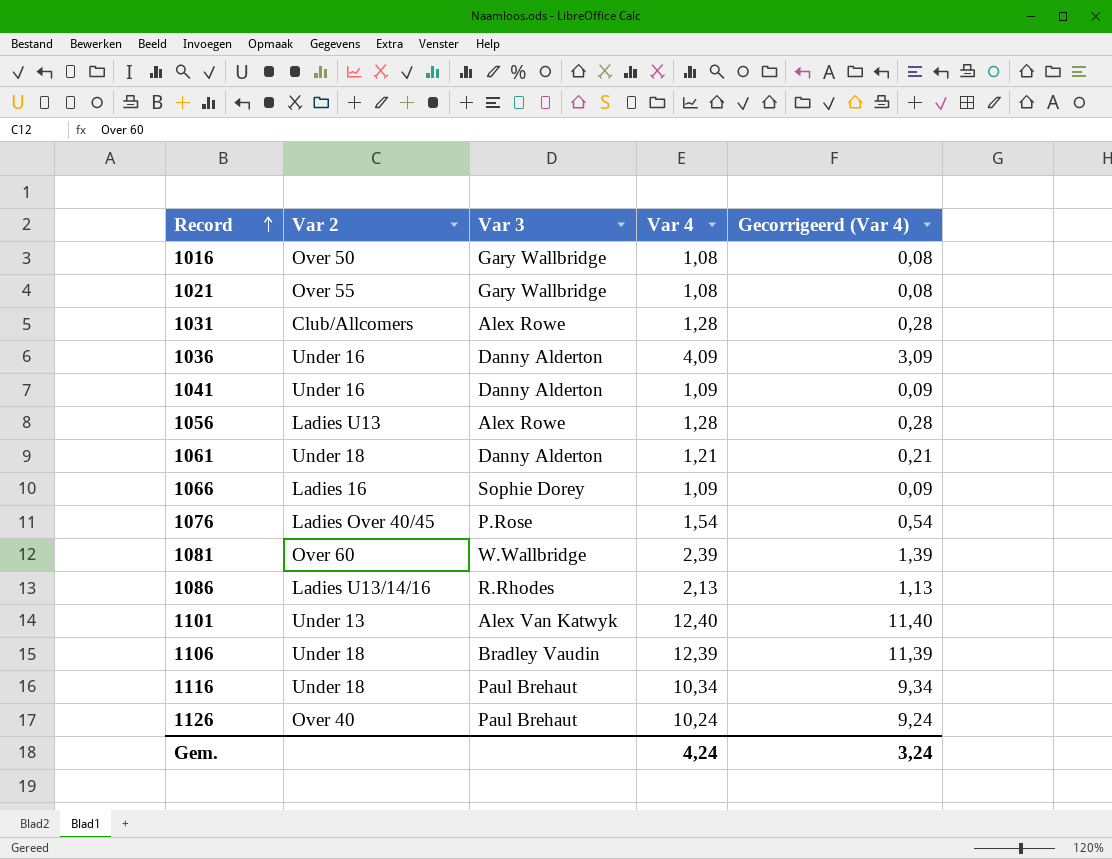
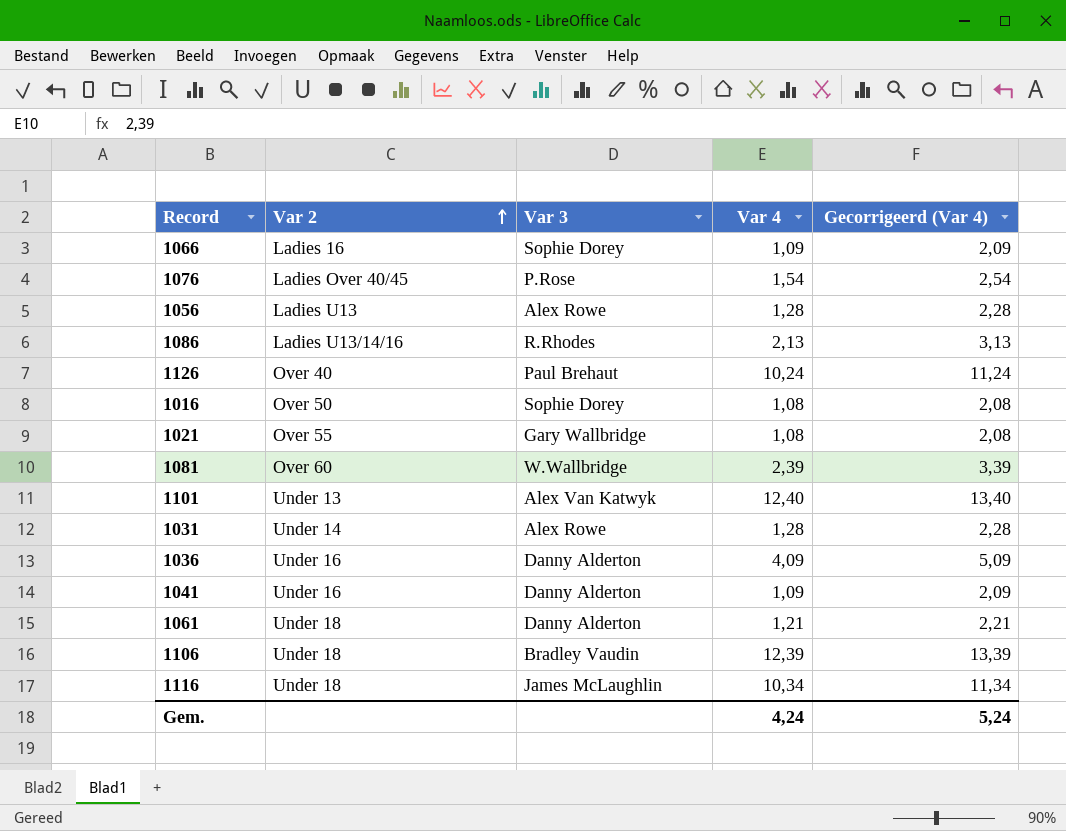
row order: Record ascending -> Var 2 ascending
column Gecorrigeerd (Var 4) | formula: [Var 4] - 1 -> [Var 4] + 1
1016 | Var 3: Gary Wallbridge -> Sophie Dorey
1031 | Var 2: Club/Allcomers -> Under 14
1116 | Var 3: Paul Brehaut -> James McLaughlin
Gem. | Gecorrigeerd (Var 4): 3,24 -> 5,24

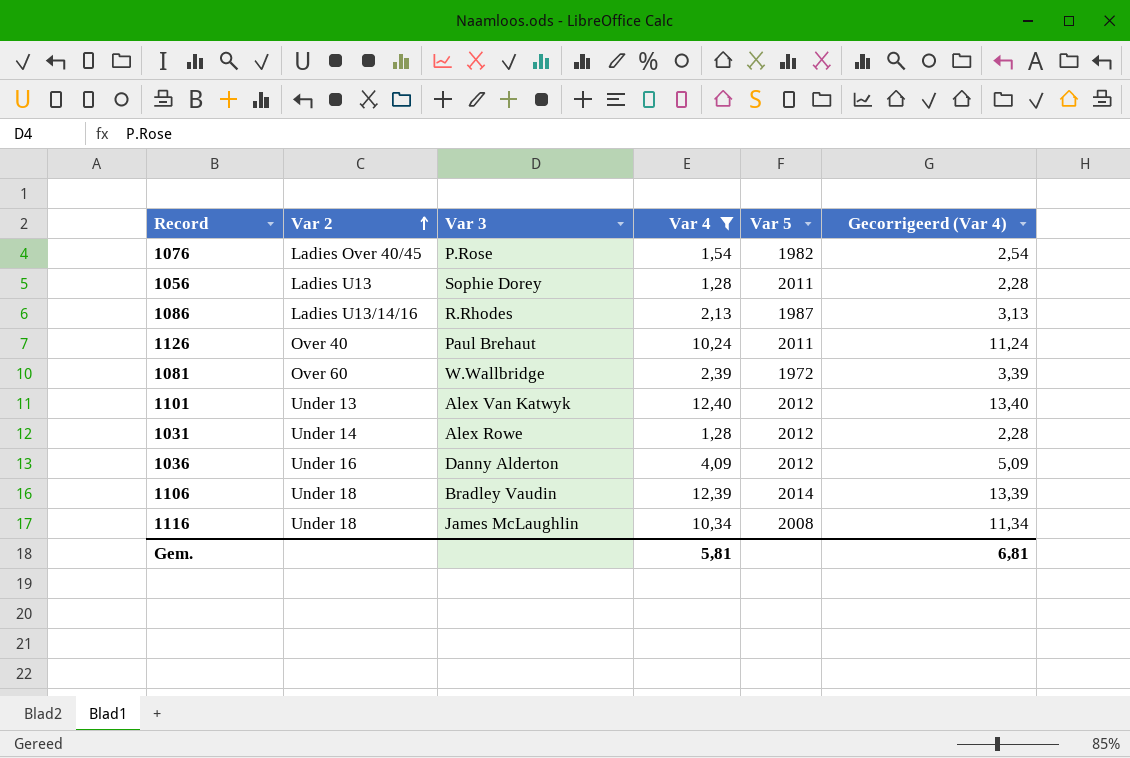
filter: none -> Var 4 >= 1,28
column Var 5 | position: none -> 5
1056 | Var 3: Alex Rowe -> Sophie Dorey
Gem. | Var 4: 4,24 -> 5,81
Gem. | Gecorrigeerd (Var 4): 5,24 -> 6,81

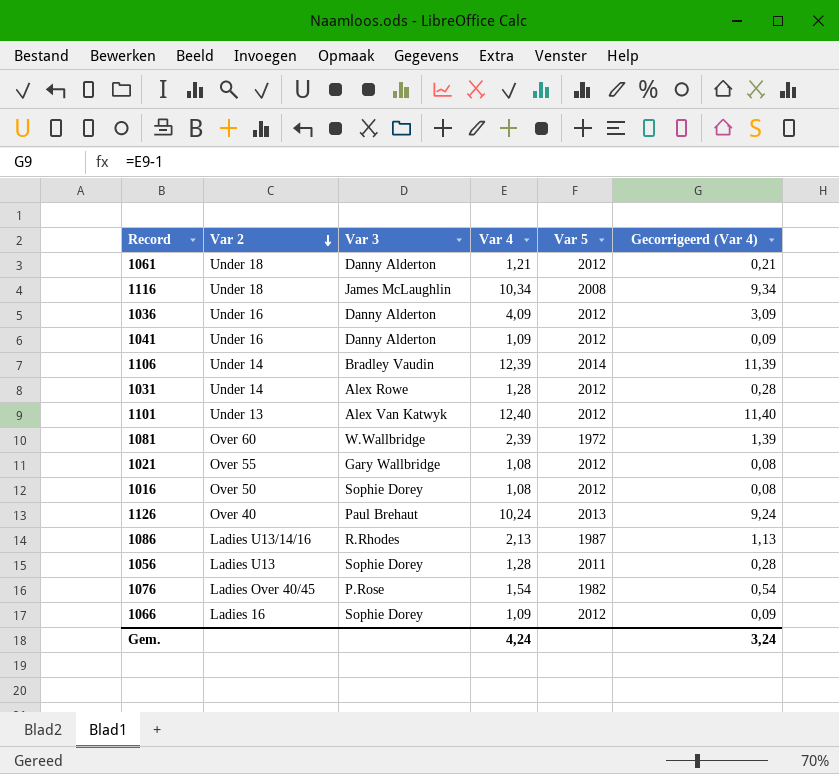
filter: Var 4 >= 1,28 -> none
row order: Var 2 ascending -> Var 2 descending
column Gecorrigeerd (Var 4) | formula: [Var 4] + 1 -> [Var 4] - 1
1106 | Var 2: Under 18 -> Under 14
1126 | Var 5: 2011 -> 2013
Gem. | Var 4: 5,81 -> 4,24
Gem. | Gecorrigeerd (Var 4): 6,81 -> 3,24

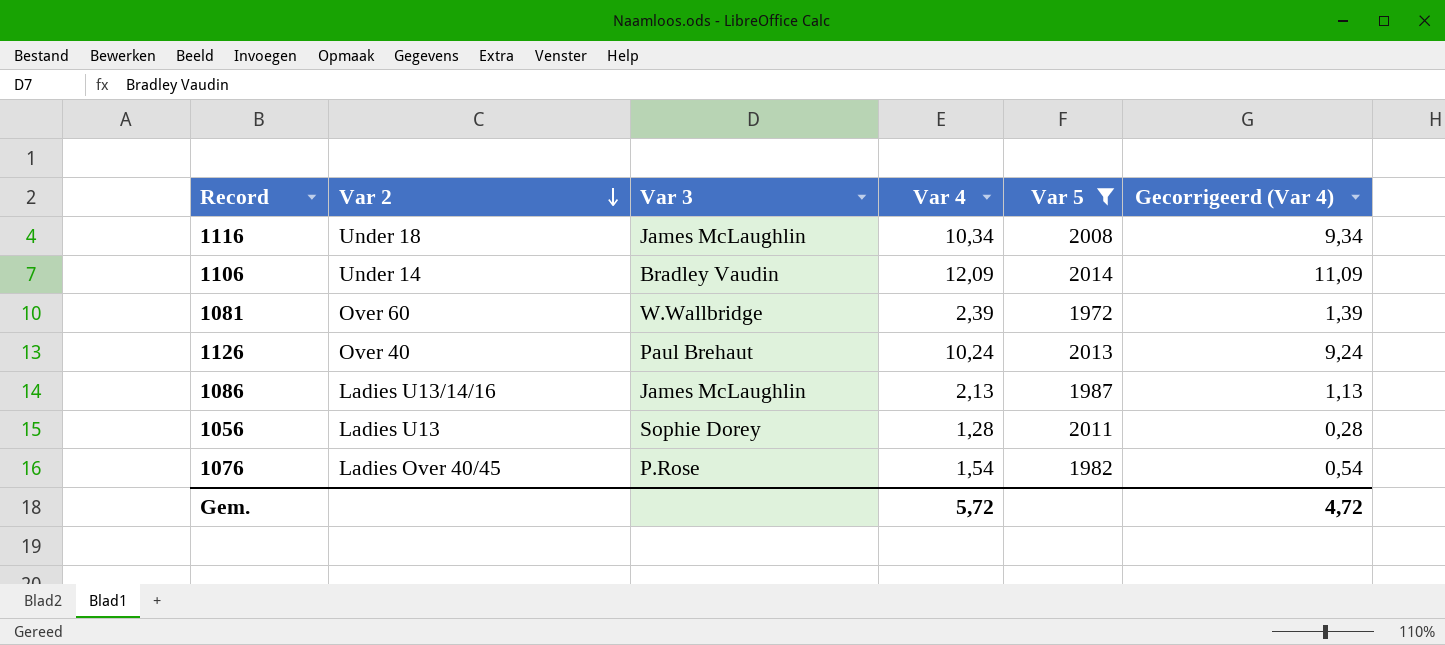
filter: none -> Var 5 != 2012
1106 | Var 4: 12,39 -> 12,09
1106 | Gecorrigeerd (Var 4): 11,39 -> 11,09
1086 | Var 3: R.Rhodes -> James McLaughlin
Gem. | Var 4: 4,24 -> 5,72
Gem. | Gecorrigeerd (Var 4): 3,24 -> 4,72

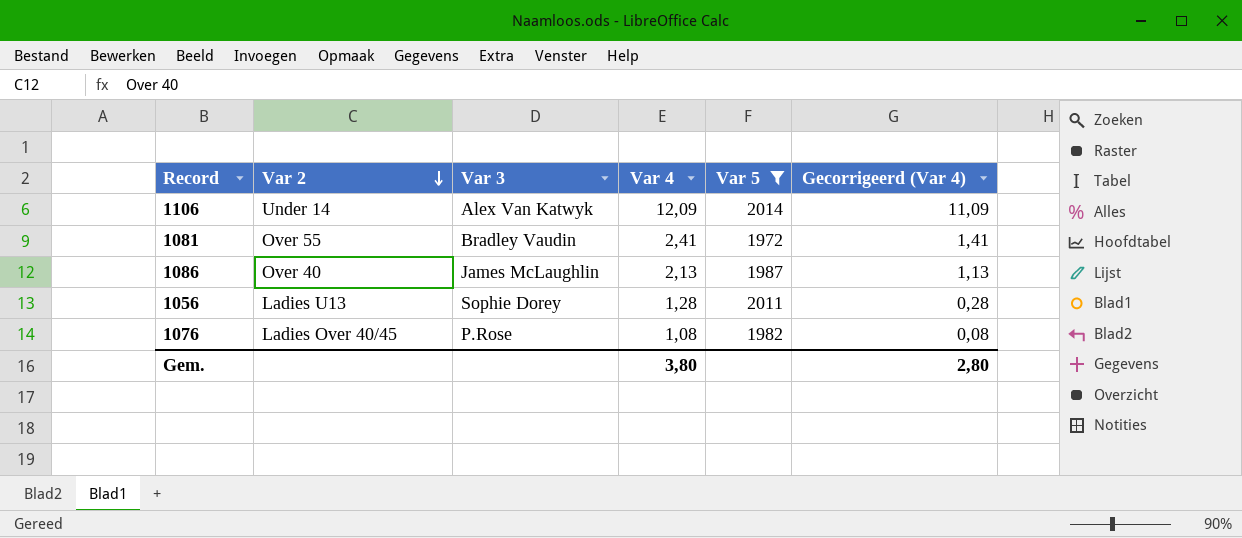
row 1116: Under 18 | James McLaughlin | 10,34 | 2008 | 9,34 -> none
row 1126: Over 40 | Paul Brehaut | 10,24 | 2013 | 9,24 -> none
1106 | Var 3: Bradley Vaudin -> Alex Van Katwyk
1081 | Var 2: Over 60 -> Over 55
1081 | Var 3: W.Wallbridge -> Bradley Vaudin
1081 | Var 4: 2,39 -> 2,41
1081 | Gecorrigeerd (Var 4): 1,39 -> 1,41
1086 | Var 2: Ladies U13/14/16 -> Over 40
1076 | Var 4: 1,54 -> 1,08
1076 | Gecorrigeerd (Var 4): 0,54 -> 0,08
Gem. | Var 4: 5,72 -> 3,80
Gem. | Gecorrigeerd (Var 4): 4,72 -> 2,80

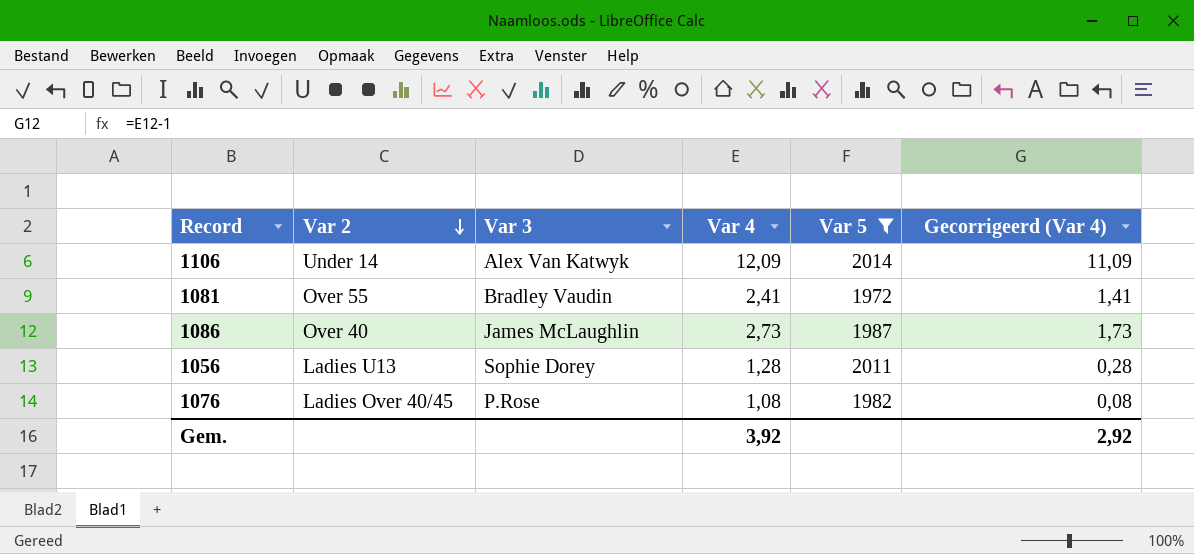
1086 | Var 4: 2,13 -> 2,73
1086 | Gecorrigeerd (Var 4): 1,13 -> 1,73
Gem. | Var 4: 3,80 -> 3,92
Gem. | Gecorrigeerd (Var 4): 2,80 -> 2,92

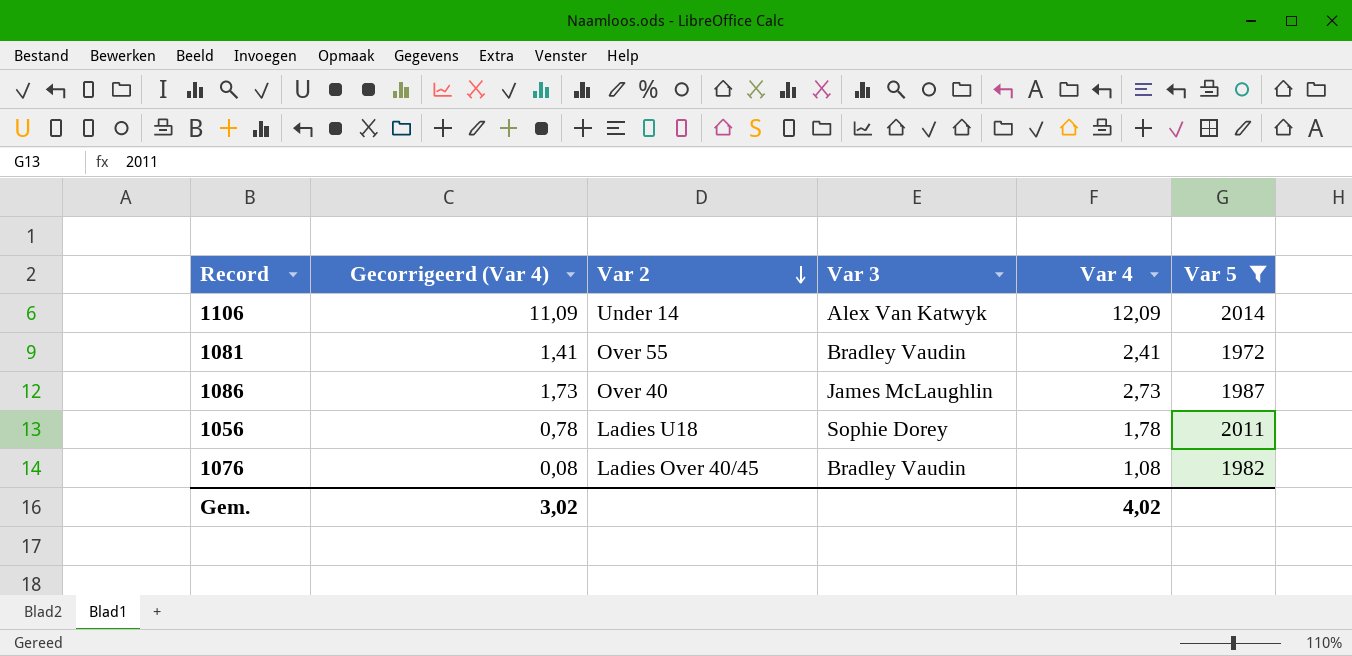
column Gecorrigeerd (Var 4) | position: 6 -> 2
1056 | Gecorrigeerd (Var 4): 0,28 -> 0,78
1056 | Var 2: Ladies U13 -> Ladies U18
1056 | Var 4: 1,28 -> 1,78
1076 | Var 3: P.Rose -> Bradley Vaudin
Gem. | Gecorrigeerd (Var 4): 2,92 -> 3,02
Gem. | Var 4: 3,92 -> 4,02

